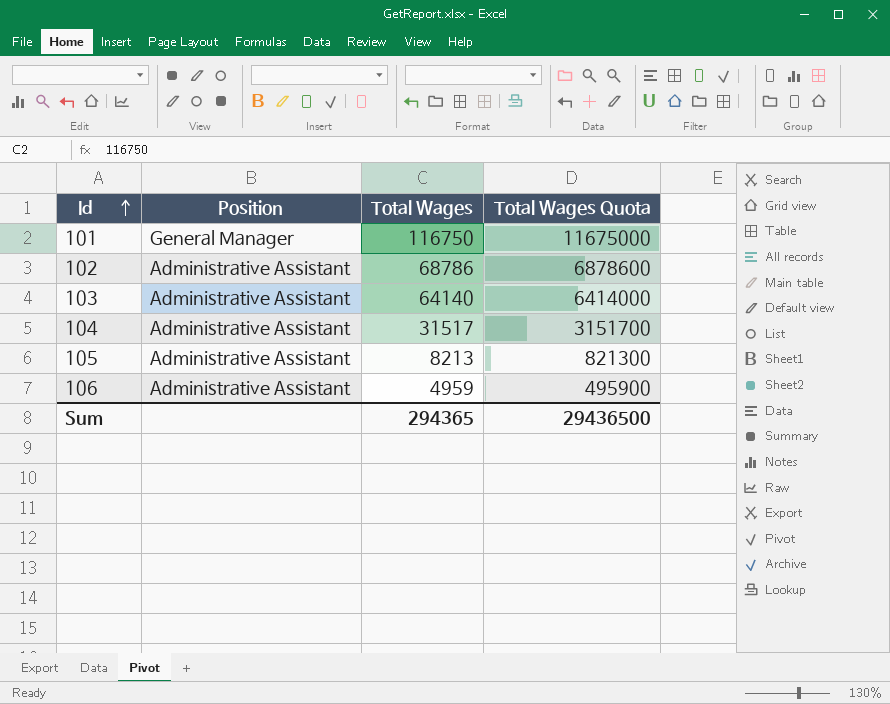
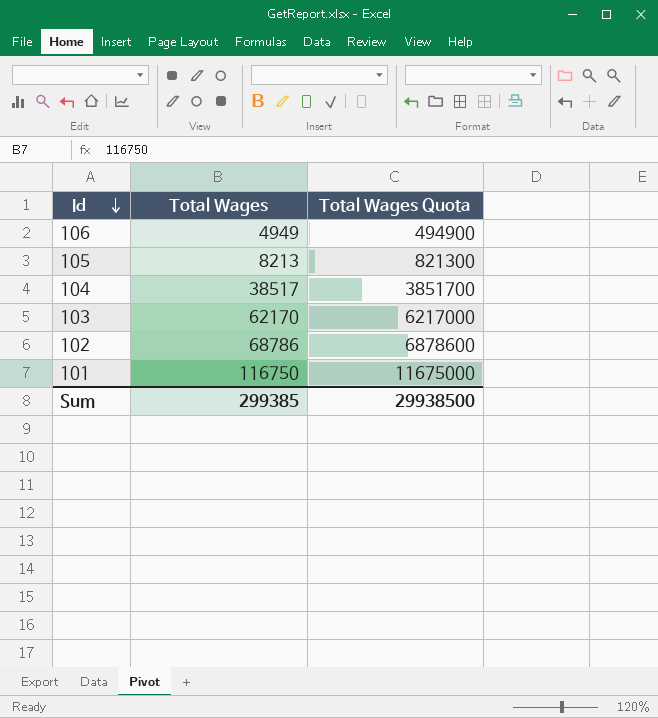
row order: Id ascending -> Id descending
column Position | position: 2 -> none
106 | Total Wages: 4959 -> 4949
106 | Total Wages Quota: 495900 -> 494900
104 | Total Wages: 31517 -> 38517
104 | Total Wages Quota: 3151700 -> 3851700
103 | Total Wages: 64140 -> 62170
103 | Total Wages Quota: 6414000 -> 6217000
Sum | Total Wages: 294365 -> 299385
Sum | Total Wages Quota: 29436500 -> 29938500

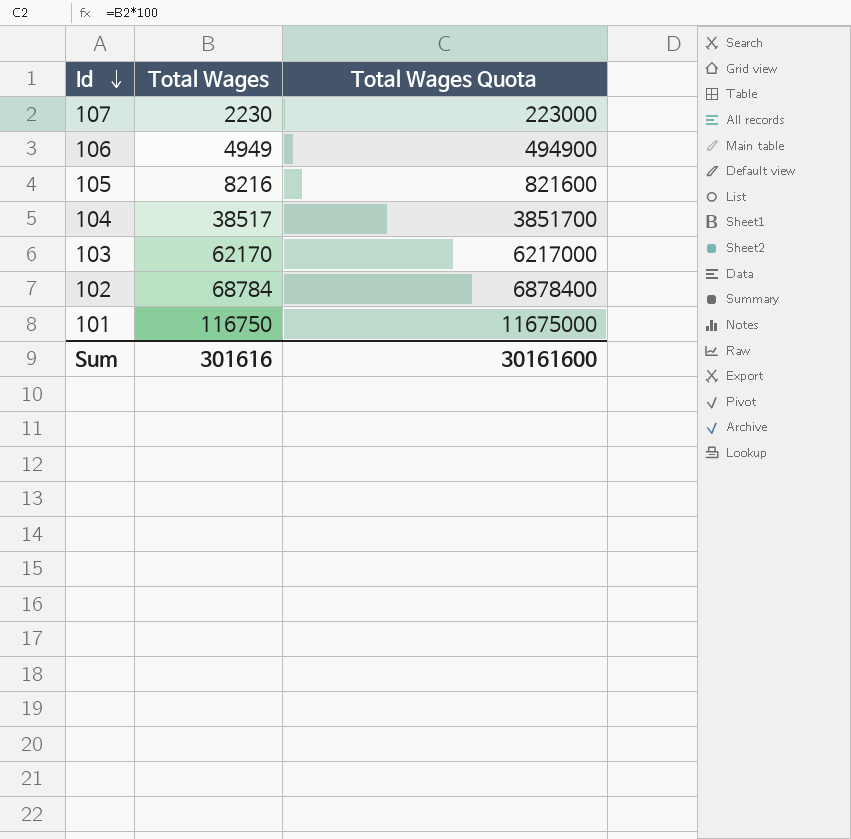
row 107: none -> 2230 | 223000
105 | Total Wages: 8213 -> 8216
105 | Total Wages Quota: 821300 -> 821600
102 | Total Wages: 68786 -> 68784
102 | Total Wages Quota: 6878600 -> 6878400
Sum | Total Wages: 299385 -> 301616
Sum | Total Wages Quota: 29938500 -> 30161600

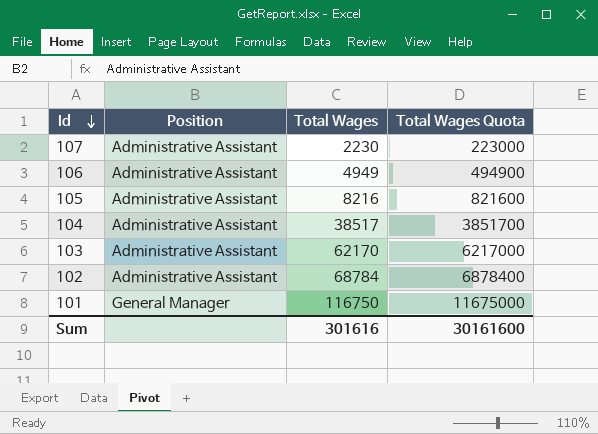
column Position | position: none -> 2

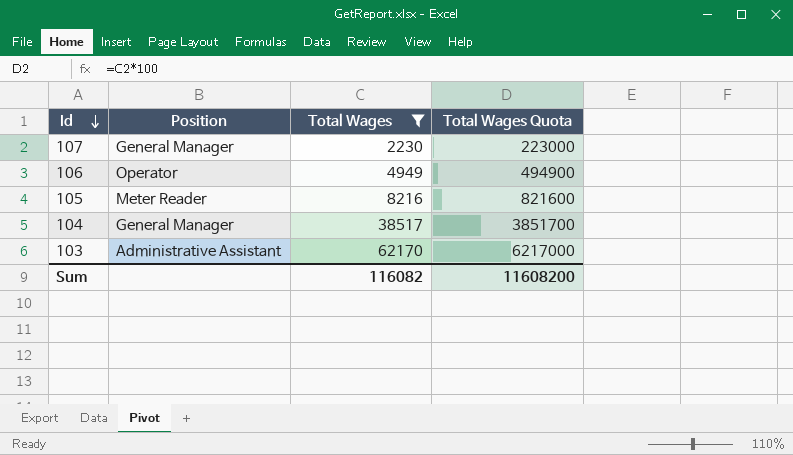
filter: none -> Total Wages <= 62170
107 | Position: Administrative Assistant -> General Manager
106 | Position: Administrative Assistant -> Operator
105 | Position: Administrative Assistant -> Meter Reader
104 | Position: Administrative Assistant -> General Manager
Sum | Total Wages: 301616 -> 116082
Sum | Total Wages Quota: 30161600 -> 11608200

